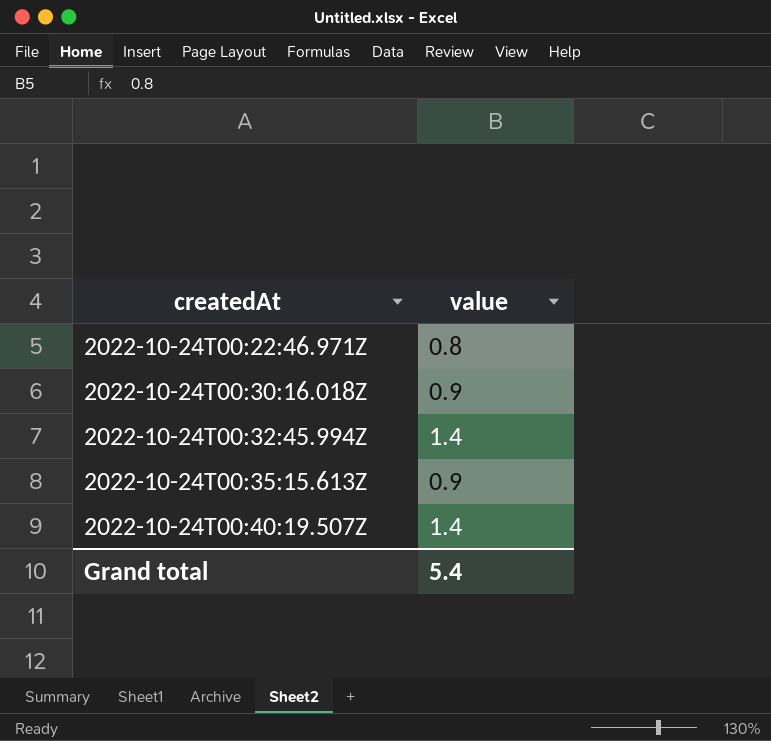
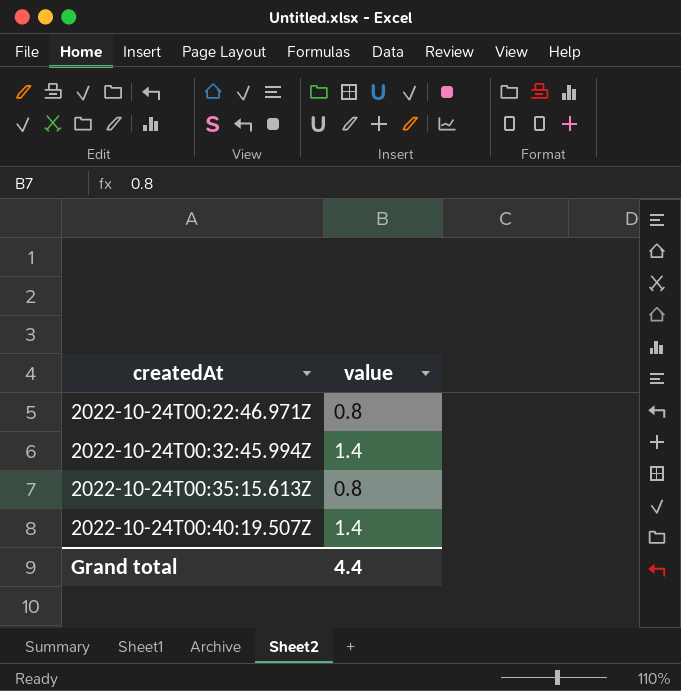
row 2022-10-24T00:30:16.018Z: 0.9 -> none
2022-10-24T00:35:15.613Z | value: 0.9 -> 0.8
Grand total | value: 5.4 -> 4.4

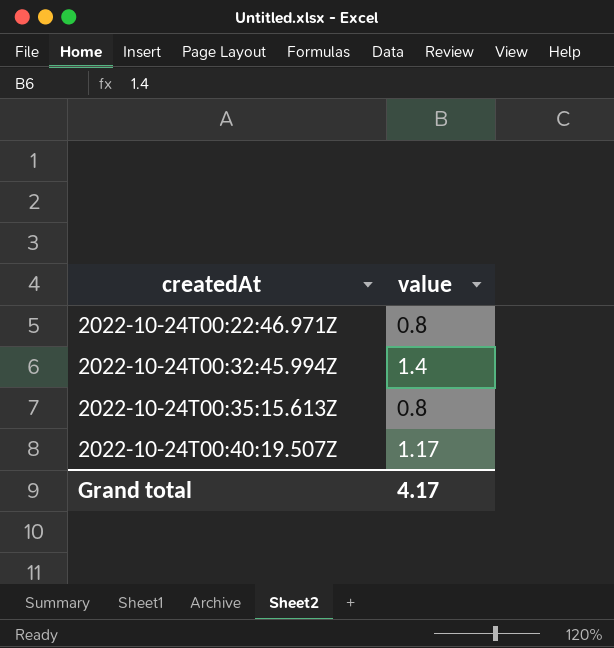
2022-10-24T00:40:19.507Z | value: 1.4 -> 1.17
Grand total | value: 4.4 -> 4.17

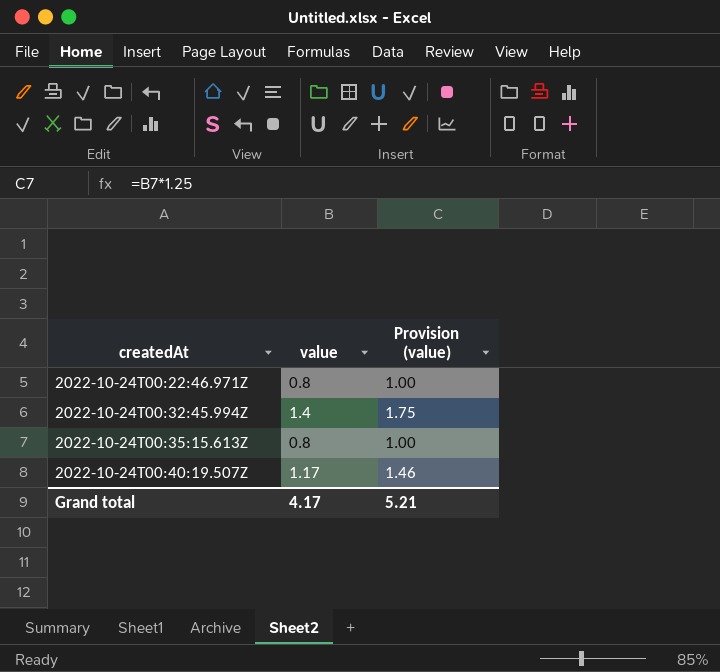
column Provision (value) | formula: none -> [value] * 1.25

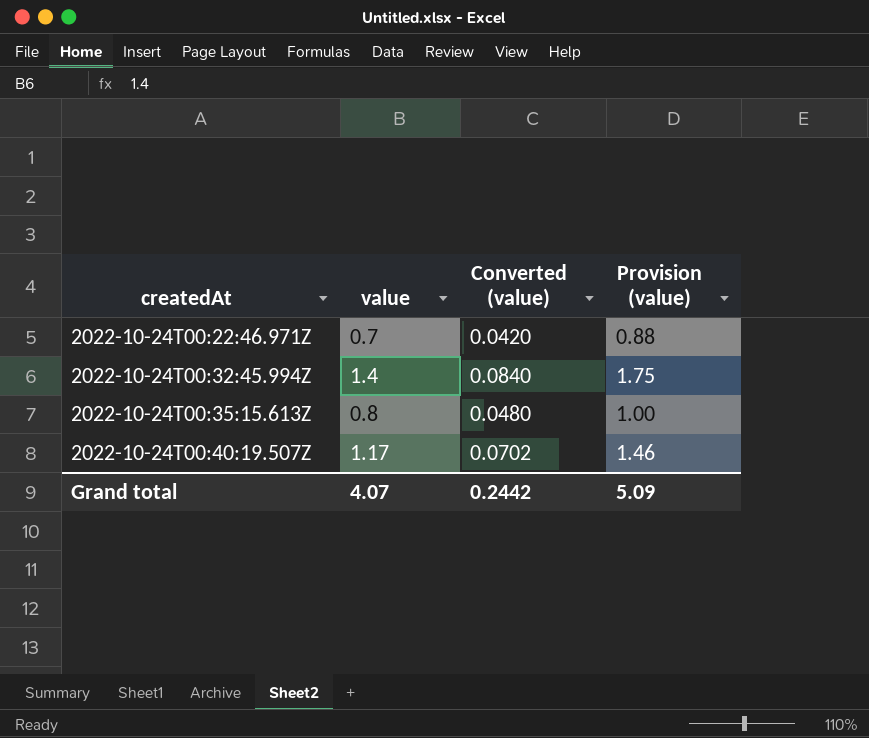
column Converted (value) | formula: none -> [value] * 0.06
2022-10-24T00:22:46.971Z | value: 0.8 -> 0.7
2022-10-24T00:22:46.971Z | Provision (value): 1.00 -> 0.88
Grand total | value: 4.17 -> 4.07
Grand total | Provision (value): 5.21 -> 5.09

